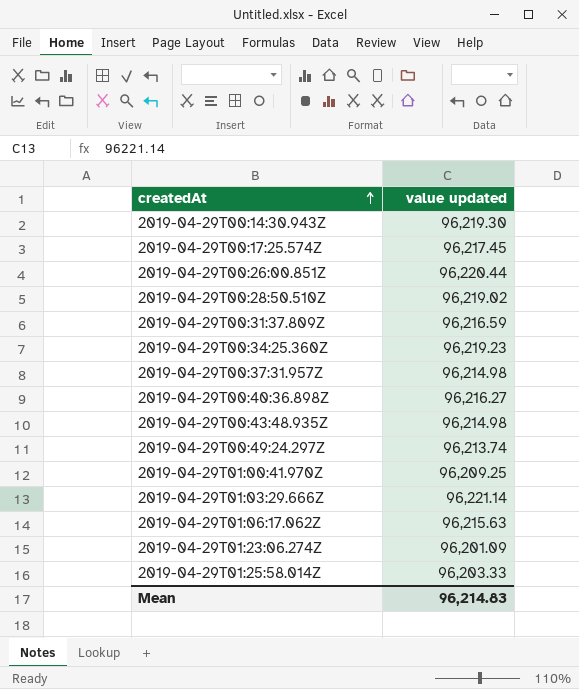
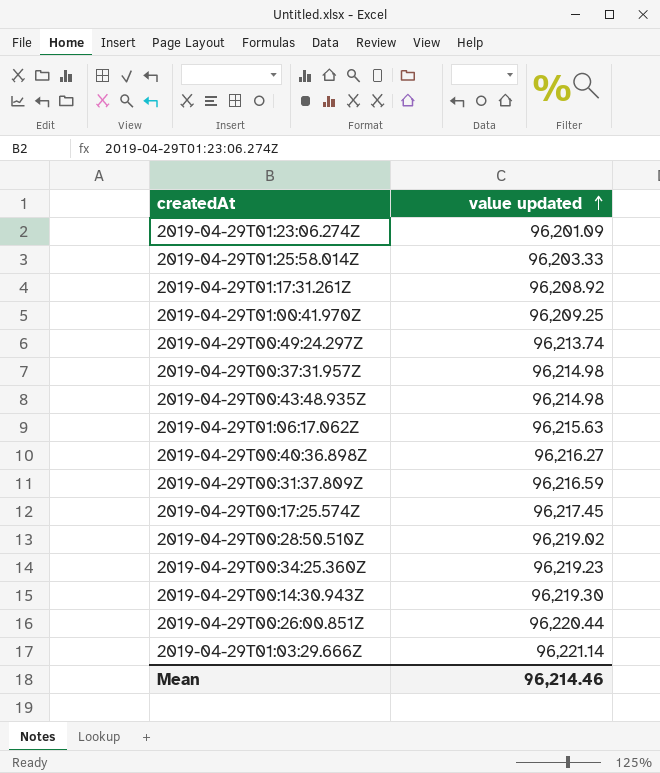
row order: createdAt ascending -> value updated ascending
row 2019-04-29T01:17:31.261Z: none -> 96,208.92
Mean | value updated: 96,214.83 -> 96,214.46

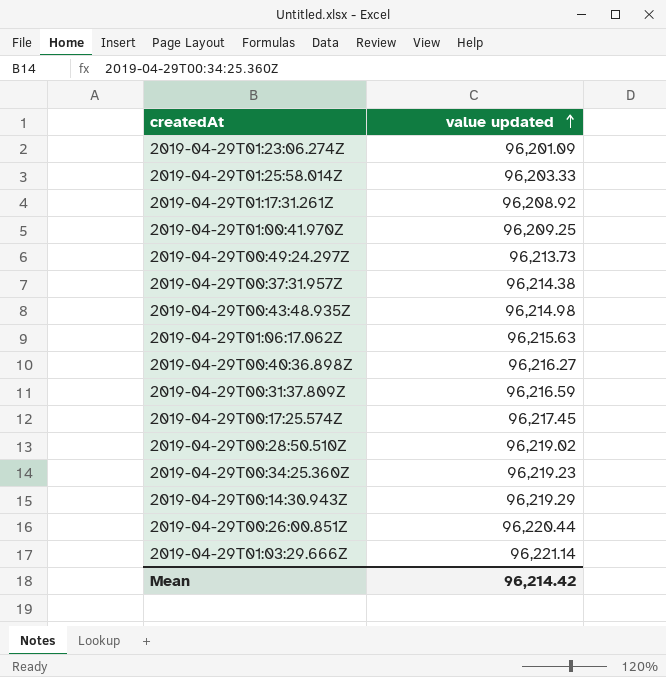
2019-04-29T00:49:24.297Z | value updated: 96,213.74 -> 96,213.73
2019-04-29T00:37:31.957Z | value updated: 96,214.98 -> 96,214.38
2019-04-29T00:14:30.943Z | value updated: 96,219.30 -> 96,219.29
Mean | value updated: 96,214.46 -> 96,214.42

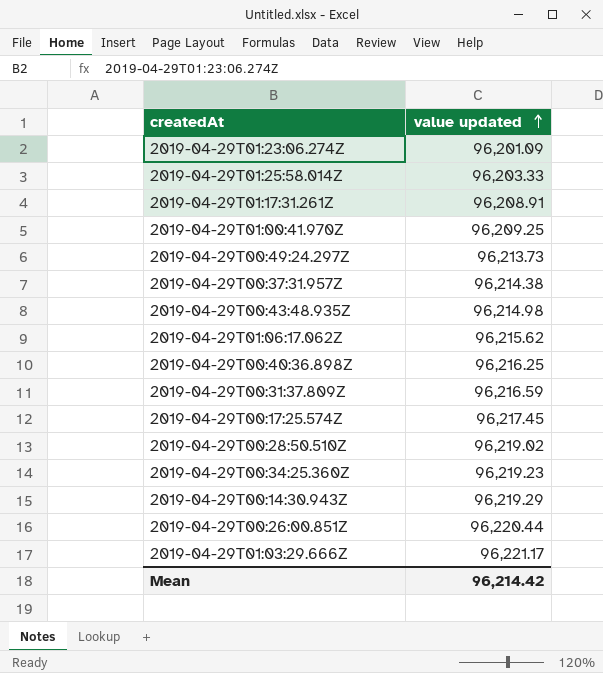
2019-04-29T01:17:31.261Z | value updated: 96,208.92 -> 96,208.91
2019-04-29T01:06:17.062Z | value updated: 96,215.63 -> 96,215.62
2019-04-29T00:40:36.898Z | value updated: 96,216.27 -> 96,216.25
2019-04-29T01:03:29.666Z | value updated: 96,221.14 -> 96,221.17

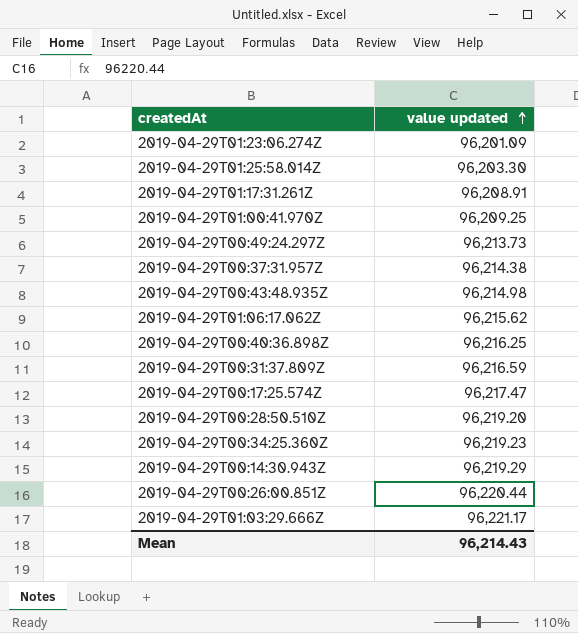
2019-04-29T01:25:58.014Z | value updated: 96,203.33 -> 96,203.30
2019-04-29T00:17:25.574Z | value updated: 96,217.45 -> 96,217.47
2019-04-29T00:28:50.510Z | value updated: 96,219.02 -> 96,219.20
Mean | value updated: 96,214.42 -> 96,214.43

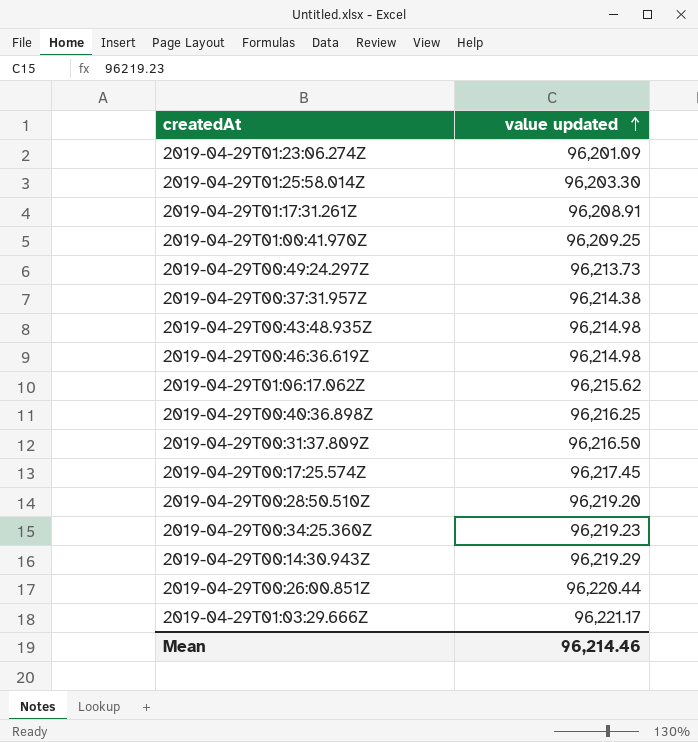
row 2019-04-29T00:46:36.619Z: none -> 96,214.98
2019-04-29T00:31:37.809Z | value updated: 96,216.59 -> 96,216.50
2019-04-29T00:17:25.574Z | value updated: 96,217.47 -> 96,217.45
Mean | value updated: 96,214.43 -> 96,214.46

